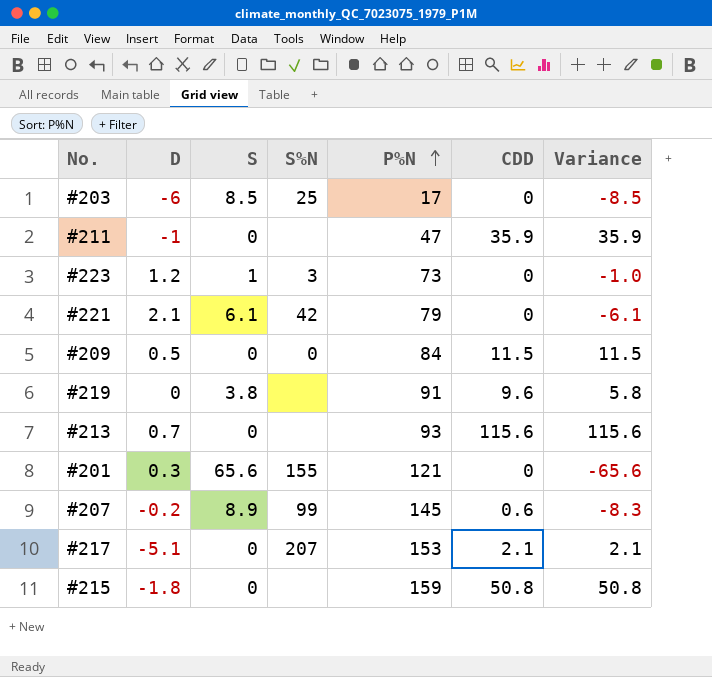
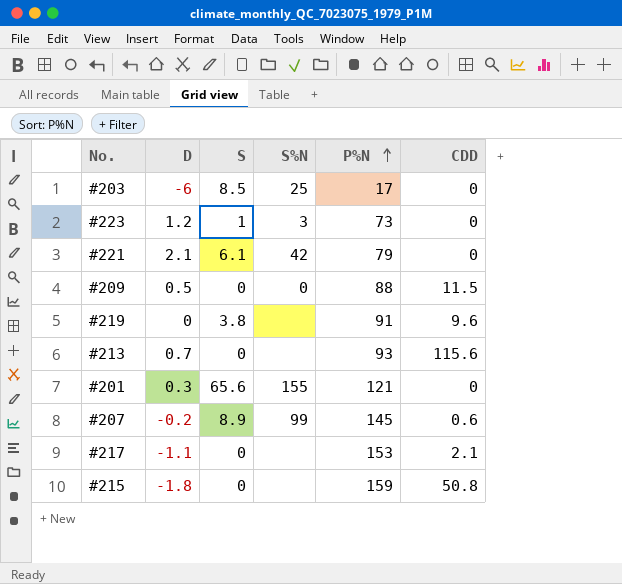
column Variance | formula: [CDD] - [S] -> none
row #211: -1 | 0 | none | 47 | 35.9 | 35.9 -> none
#209 | P%N: 84 -> 88
#217 | D: -5.1 -> -1.1
#217 | S%N: 207 -> none

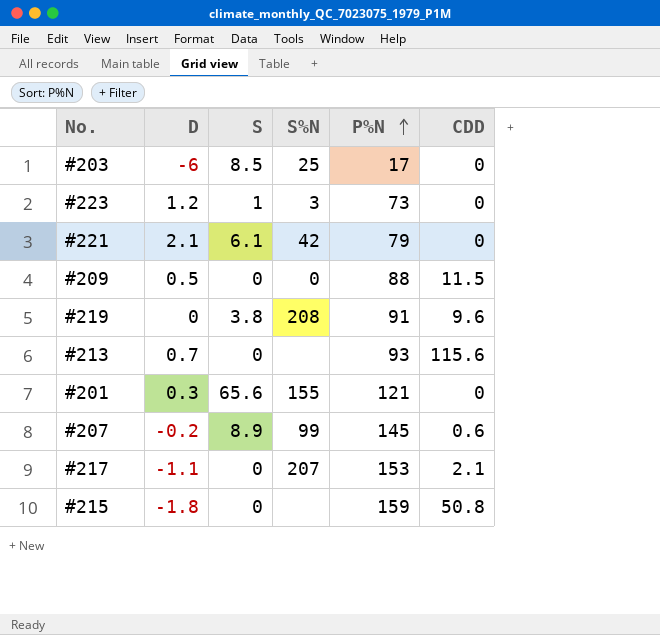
#219 | S%N: none -> 208
#217 | S%N: none -> 207

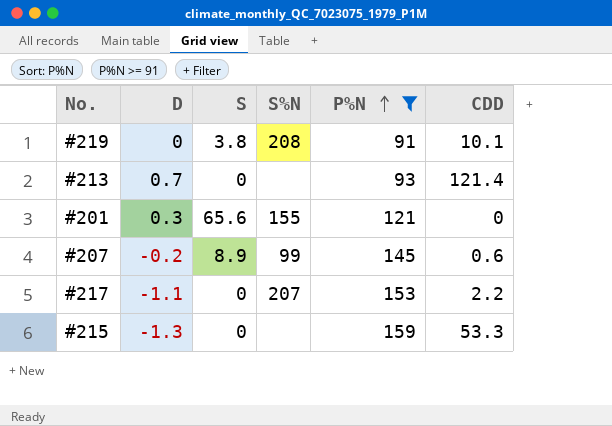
filter: none -> P%N >= 91
#219 | CDD: 9.6 -> 10.1
#213 | CDD: 115.6 -> 121.4
#217 | CDD: 2.1 -> 2.2
#215 | D: -1.8 -> -1.3
#215 | CDD: 50.8 -> 53.3

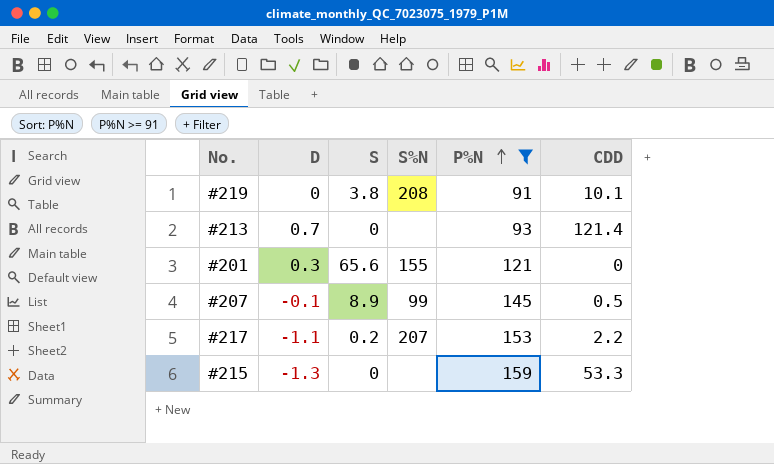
#207 | D: -0.2 -> -0.1
#207 | CDD: 0.6 -> 0.5
#217 | S: 0 -> 0.2

